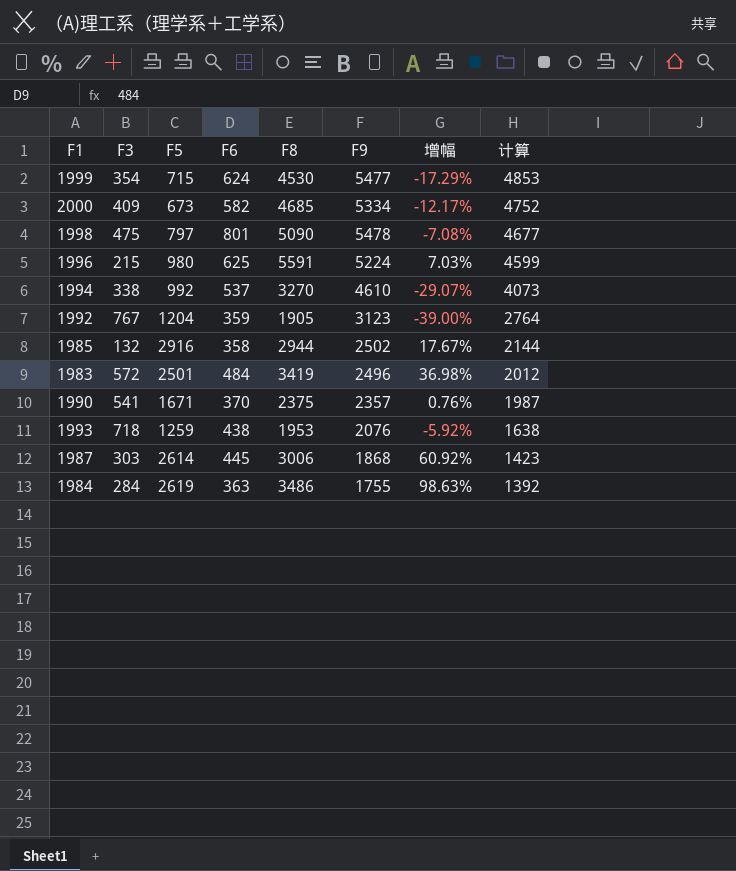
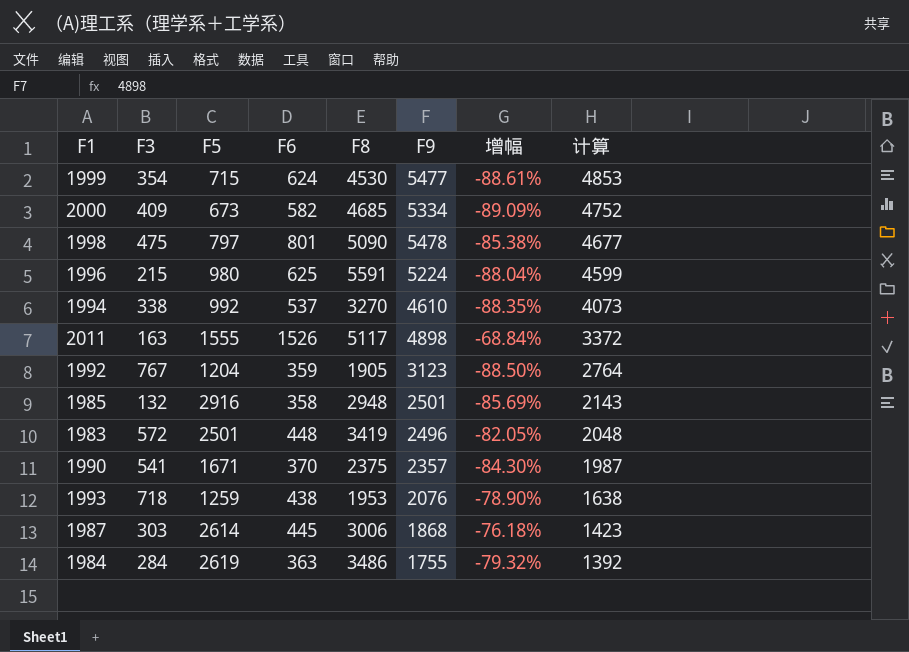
column 增幅 | formula: ([F8] - [F9]) / [F9] -> ([F6] - [F9]) / [F9]
row 2011: none -> 163 | 1555 | 1526 | 5117 | 4898 | -68.84% | 3372
1985 | F8: 2944 -> 2948
1985 | F9: 2502 -> 2501
1985 | 计算: 2144 -> 2143
1983 | F6: 484 -> 448
1983 | 计算: 2012 -> 2048

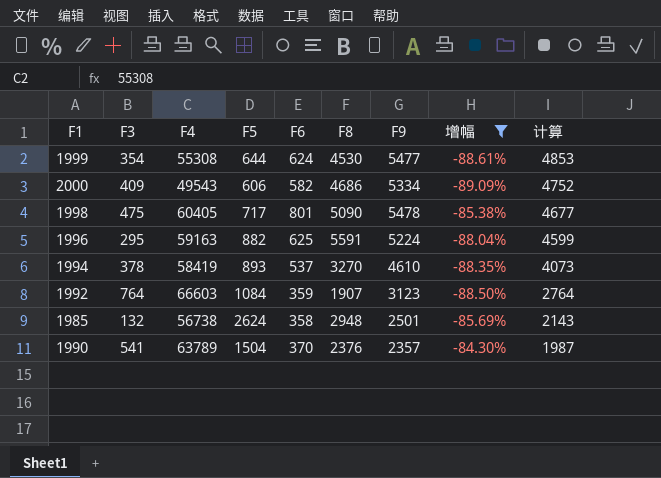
filter: none -> 增幅 <= -84.30%
column F4 | position: none -> 3
1999 | F5: 715 -> 644
2000 | F5: 673 -> 606
2000 | F8: 4685 -> 4686
1998 | F5: 797 -> 717
1996 | F3: 215 -> 295
1996 | F5: 980 -> 882
1994 | F3: 338 -> 378
1994 | F5: 992 -> 893
1992 | F3: 767 -> 764
1992 | F5: 1204 -> 1084
1992 | F8: 1905 -> 1907
1985 | F5: 2916 -> 2624
1990 | F5: 1671 -> 1504
1990 | F8: 2375 -> 2376

